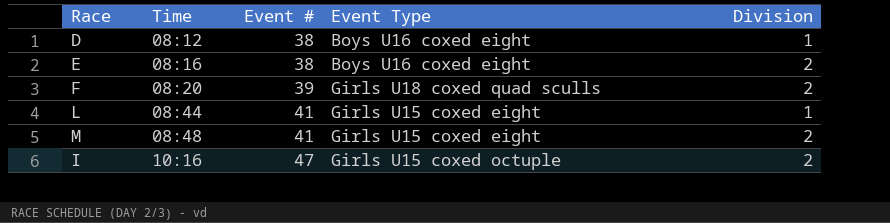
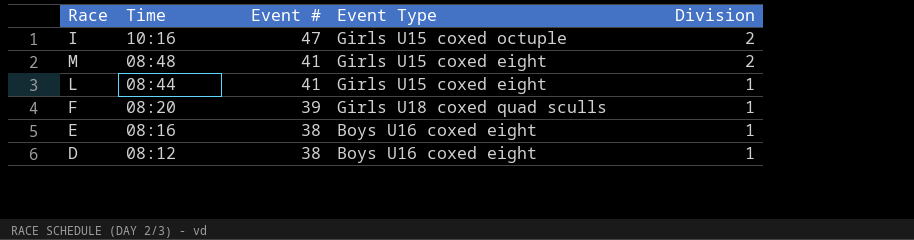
row order: Time ascending -> Time descending
F | Division: 2 -> 1
E | Division: 2 -> 1

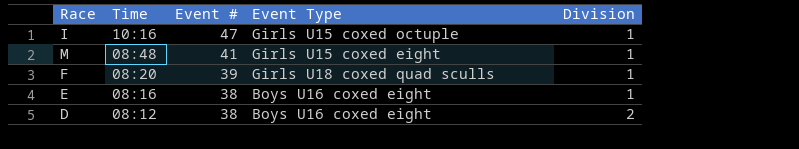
row L: 08:44 | 41 | Girls U15 coxed eight | 1 -> none
I | Division: 2 -> 1
M | Division: 2 -> 1
D | Division: 1 -> 2

